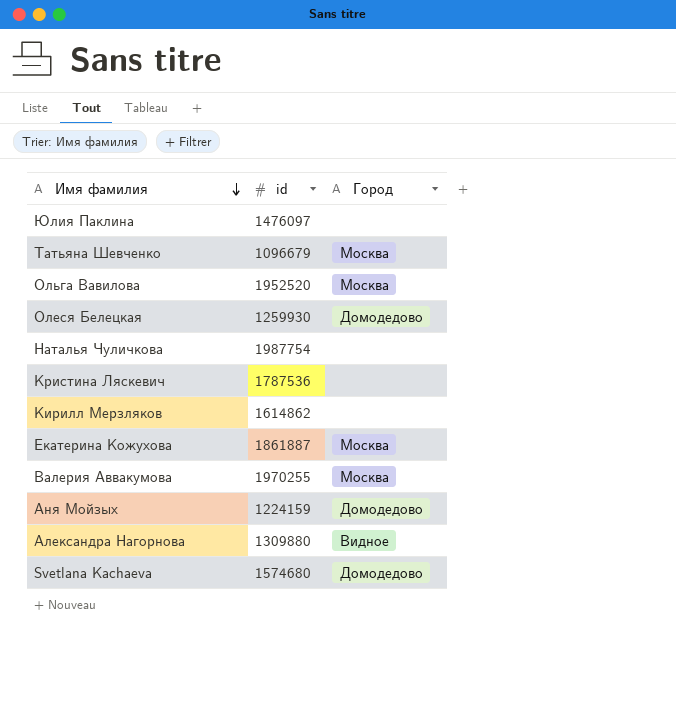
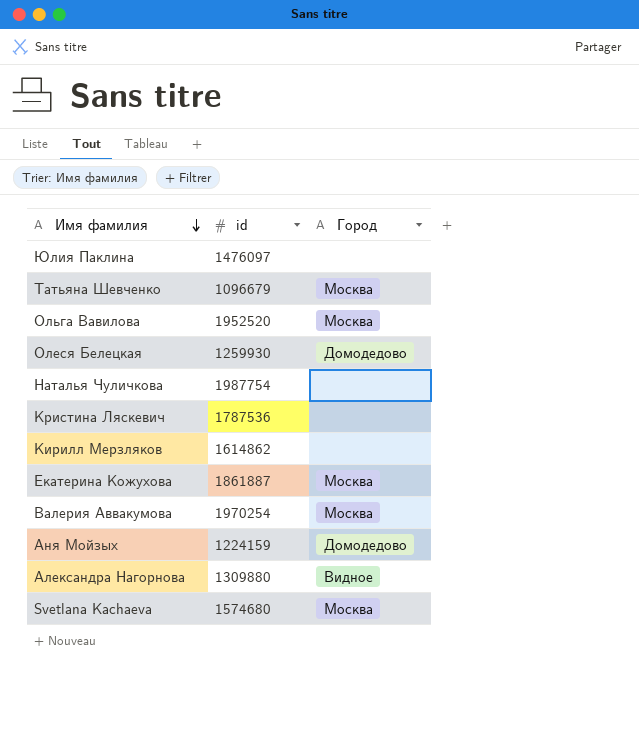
Валерия Аввакумова | id: 1970255 -> 1970254
Svetlana Kachaeva | Город: Домодедово -> Москва

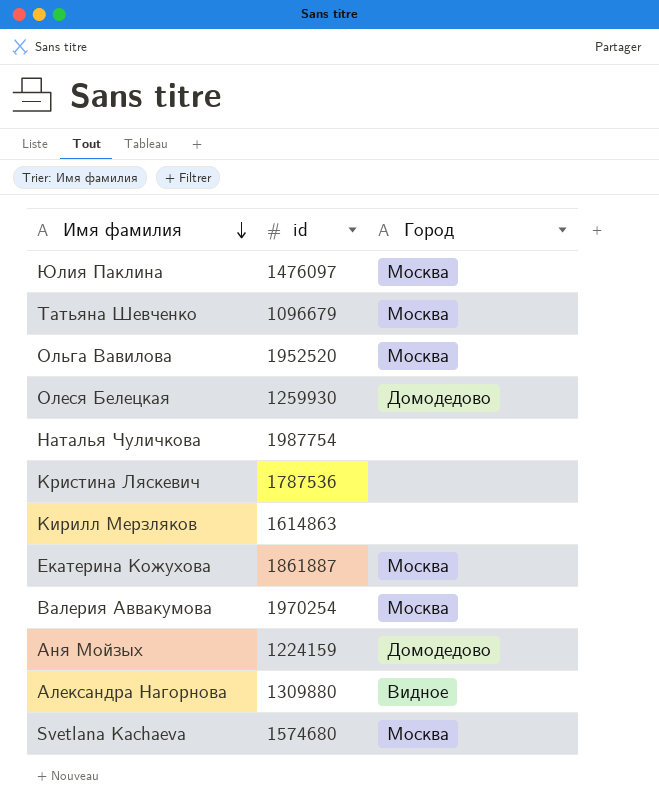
Юлия Паклина | Город: none -> Москва
Кирилл Мерзляков | id: 1614862 -> 1614863

